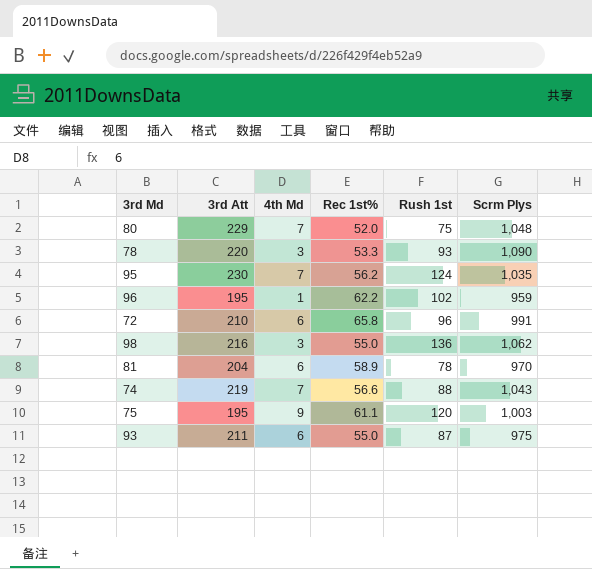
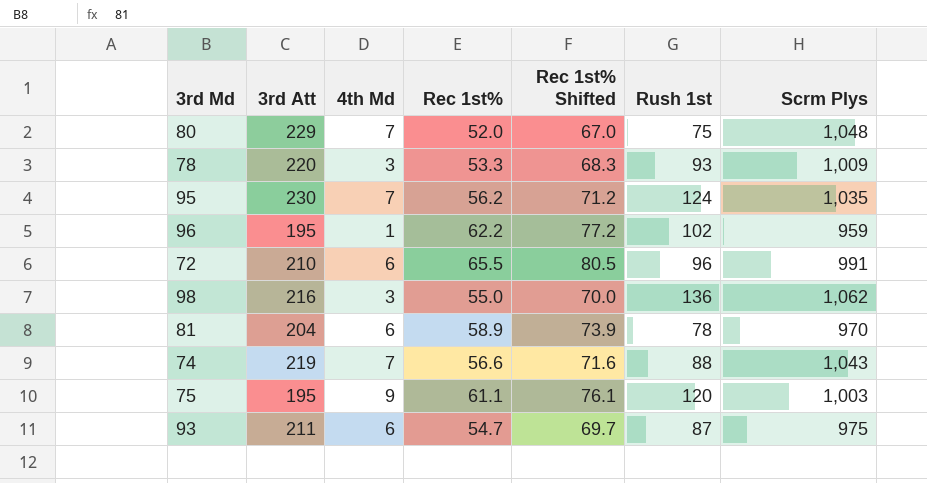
column Rec 1st% Shifted | formula: none -> [Rec 1st%] + 15
78 | Scrm Plys: 1,090 -> 1,009
72 | Rec 1st%: 65.8 -> 65.5
93 | Rec 1st%: 55.0 -> 54.7

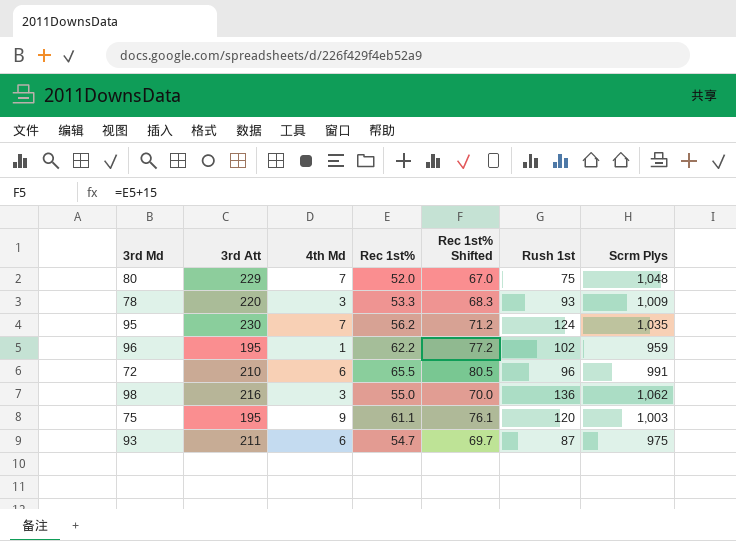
row 81: 204 | 6 | 58.9 | 73.9 | 78 | 970 -> none
row 74: 219 | 7 | 56.6 | 71.6 | 88 | 1,043 -> none

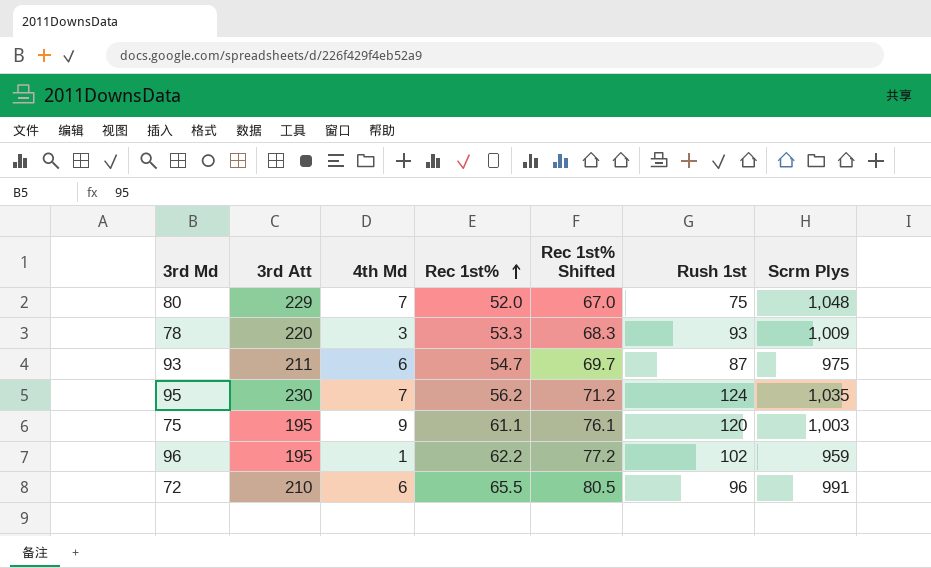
row order: none -> Rec 1st% ascending
row 98: 216 | 3 | 55.0 | 70.0 | 136 | 1,062 -> none

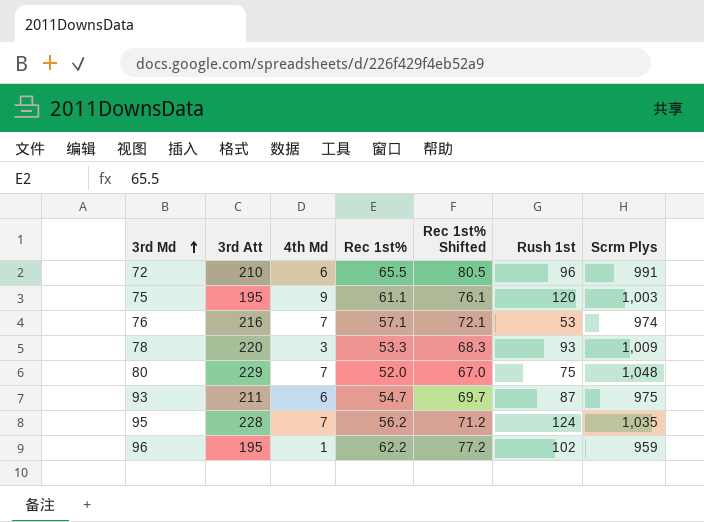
row order: Rec 1st% ascending -> 3rd Md ascending
row 76: none -> 216 | 7 | 57.1 | 72.1 | 53 | 974
95 | 3rd Att: 230 -> 228

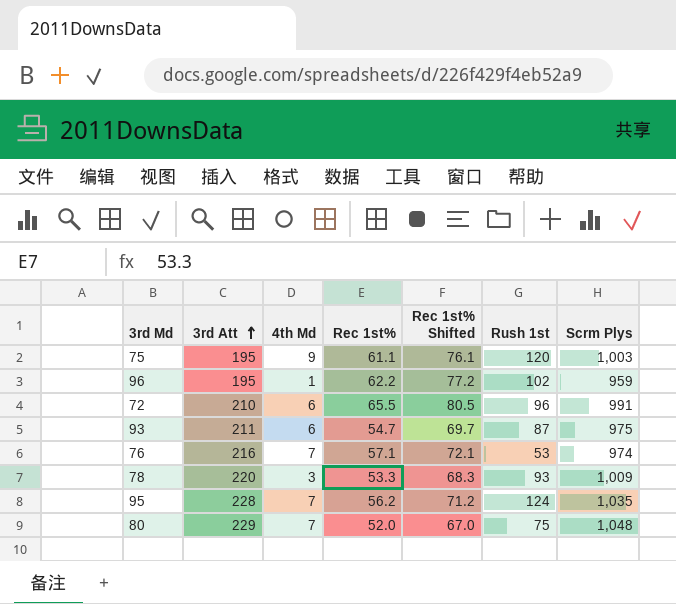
row order: 3rd Md ascending -> 3rd Att ascending

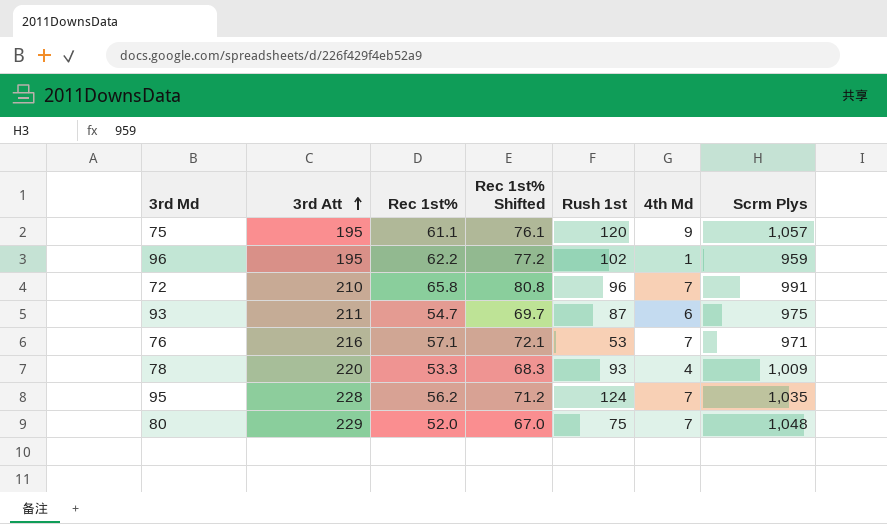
column 4th Md | position: 3 -> 6
75 | Scrm Plys: 1,003 -> 1,057
72 | Rec 1st%: 65.5 -> 65.8
72 | Rec 1st% Shifted: 80.5 -> 80.8
72 | 4th Md: 6 -> 7
76 | Scrm Plys: 974 -> 971
78 | 4th Md: 3 -> 4

